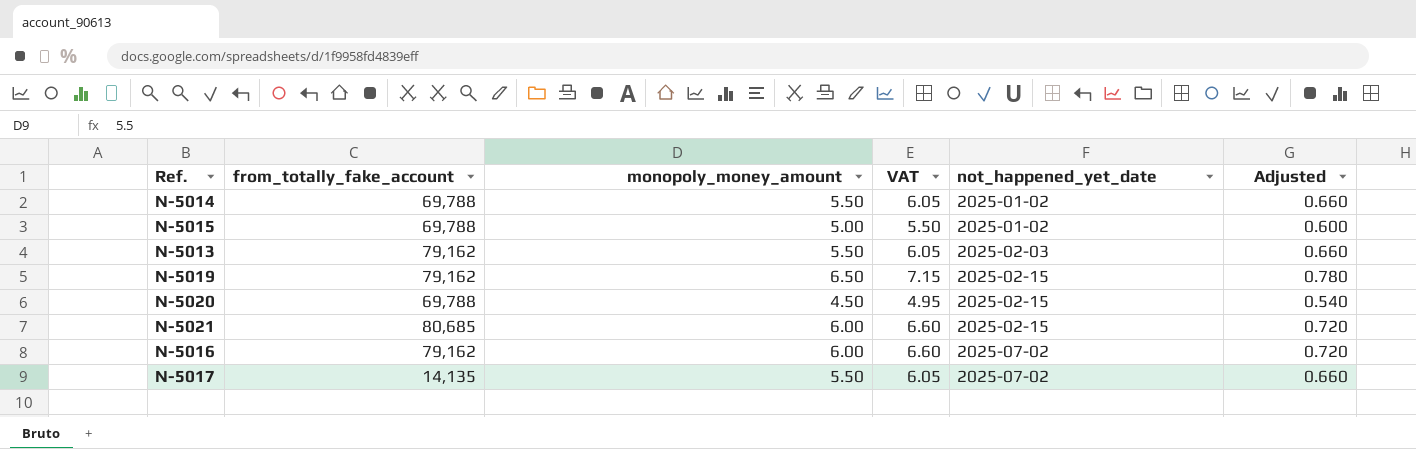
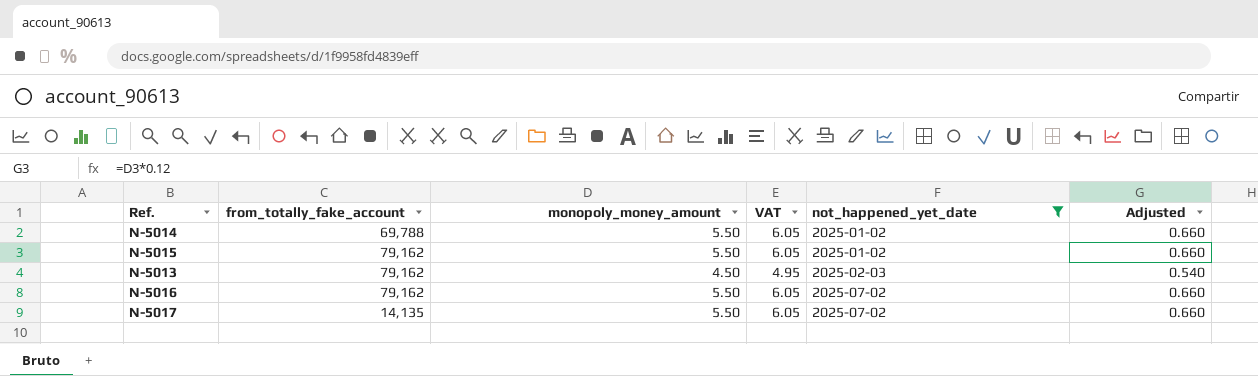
filter: none -> not_happened_yet_date != 2025-02-15
N-5015 | from_totally_fake_account: 69,788 -> 79,162
N-5015 | monopoly_money_amount: 5.00 -> 5.50
N-5015 | VAT: 5.50 -> 6.05
N-5015 | Adjusted: 0.600 -> 0.660
N-5013 | monopoly_money_amount: 5.50 -> 4.50
N-5013 | VAT: 6.05 -> 4.95
N-5013 | Adjusted: 0.660 -> 0.540
N-5016 | monopoly_money_amount: 6.00 -> 5.50
N-5016 | VAT: 6.60 -> 6.05
N-5016 | Adjusted: 0.720 -> 0.660

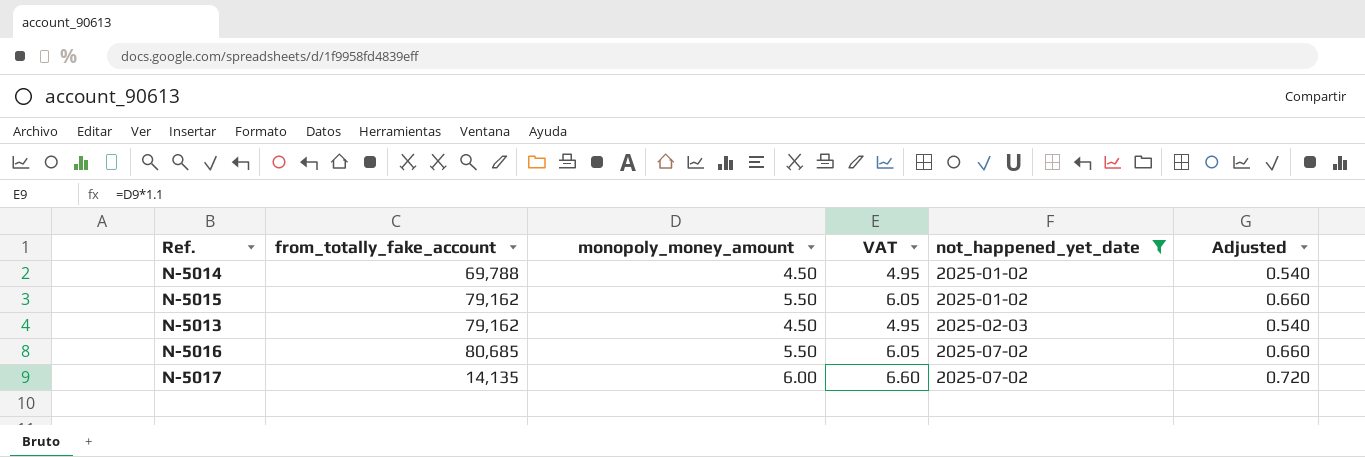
N-5014 | monopoly_money_amount: 5.50 -> 4.50
N-5014 | VAT: 6.05 -> 4.95
N-5014 | Adjusted: 0.660 -> 0.540
N-5016 | from_totally_fake_account: 79,162 -> 80,685
N-5017 | monopoly_money_amount: 5.50 -> 6.00
N-5017 | VAT: 6.05 -> 6.60
N-5017 | Adjusted: 0.660 -> 0.720

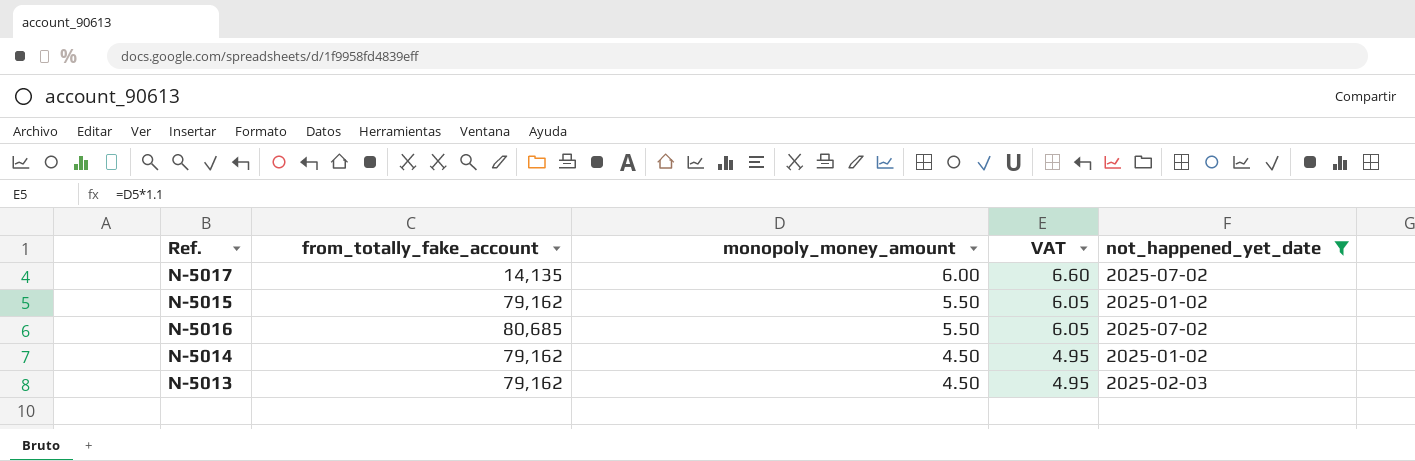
row order: not_happened_yet_date ascending -> monopoly_money_amount descending
column Adjusted | formula: [monopoly_money_amount] * 0.12 -> none
N-5014 | from_totally_fake_account: 69,788 -> 79,162

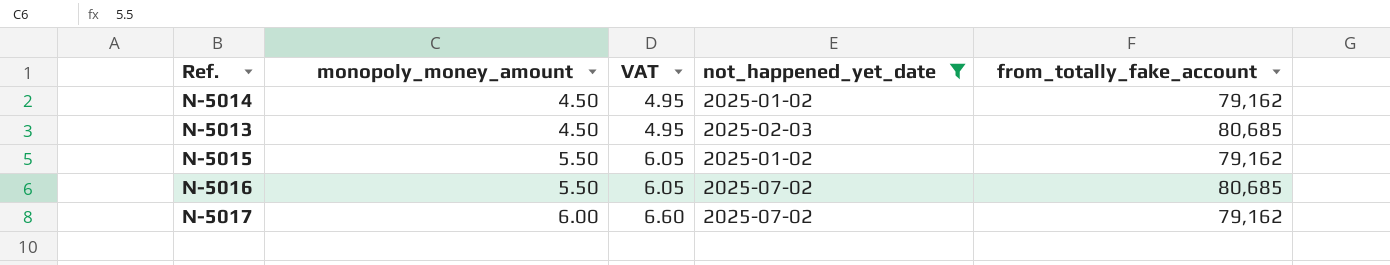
row order: monopoly_money_amount descending -> monopoly_money_amount ascending
column from_totally_fake_account | position: 2 -> 5
N-5013 | from_totally_fake_account: 79,162 -> 80,685
N-5017 | from_totally_fake_account: 14,135 -> 79,162

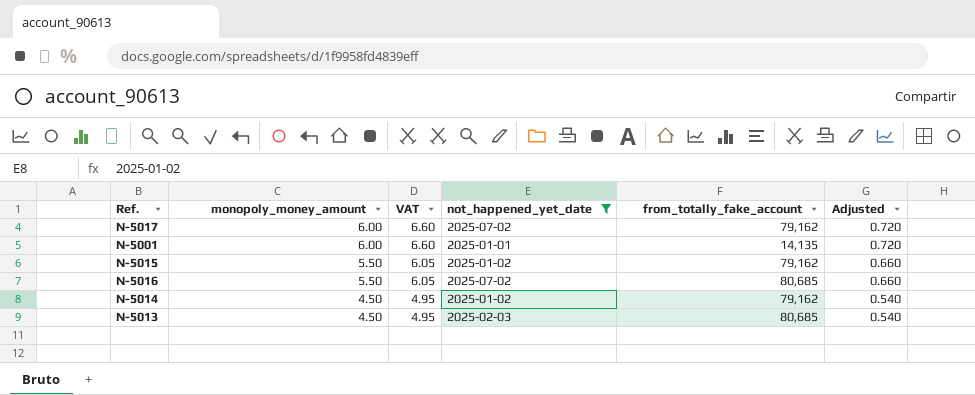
row order: monopoly_money_amount ascending -> monopoly_money_amount descending
column Adjusted | formula: none -> [monopoly_money_amount] * 0.12
row N-5001: none -> 6.00 | 6.60 | 2025-01-01 | 14,135 | 0.720

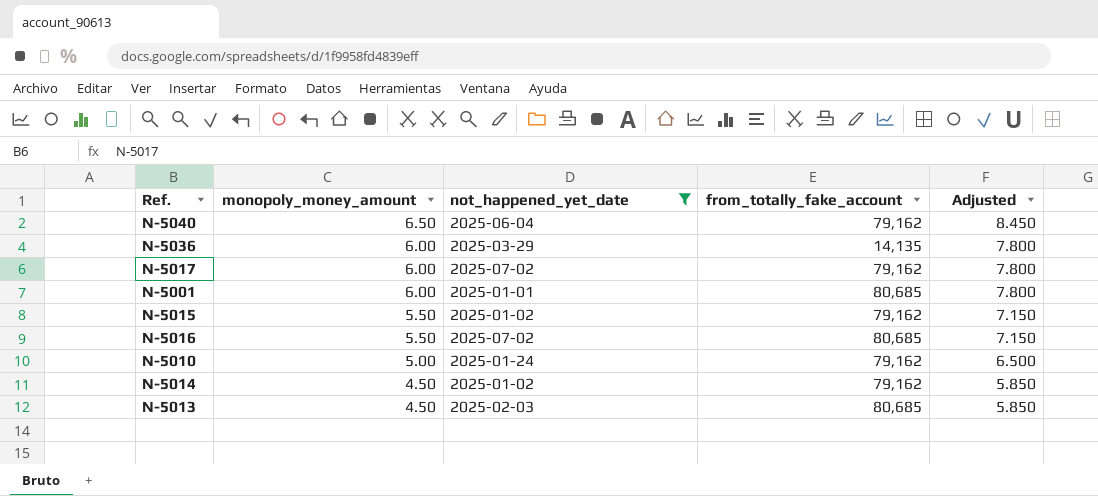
column VAT | formula: [monopoly_money_amount] * 1.1 -> none
column Adjusted | formula: [monopoly_money_amount] * 0.12 -> [monopoly_money_amount] * 1.3
row N-5040: none -> 6.50 | 2025-06-04 | 79,162 | 8.450
row N-5036: none -> 6.00 | 2025-03-29 | 14,135 | 7.800
N-5001 | from_totally_fake_account: 14,135 -> 80,685
row N-5010: none -> 5.00 | 2025-01-24 | 79,162 | 6.500

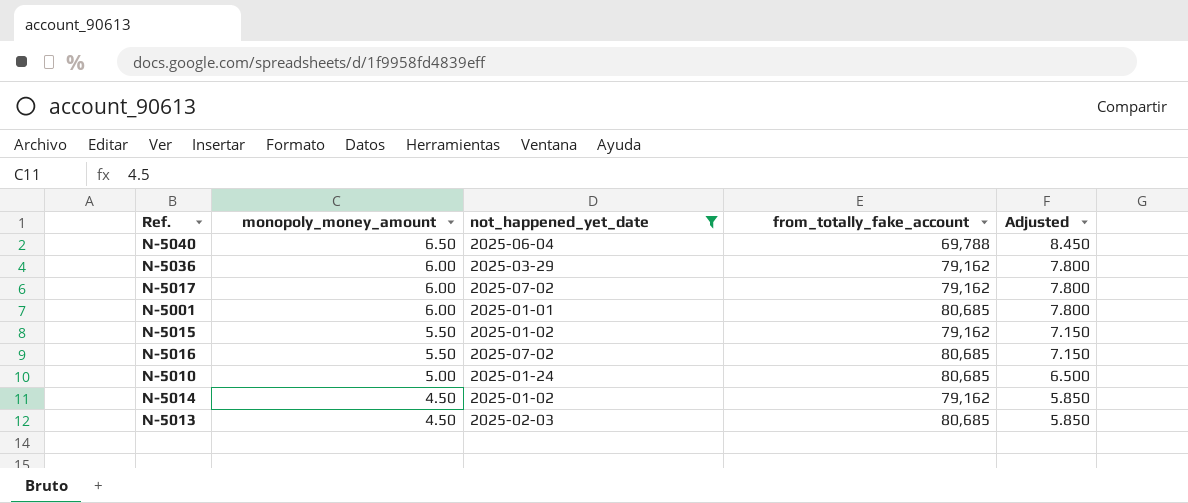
N-5040 | from_totally_fake_account: 79,162 -> 69,788
N-5036 | from_totally_fake_account: 14,135 -> 79,162
N-5010 | from_totally_fake_account: 79,162 -> 80,685

